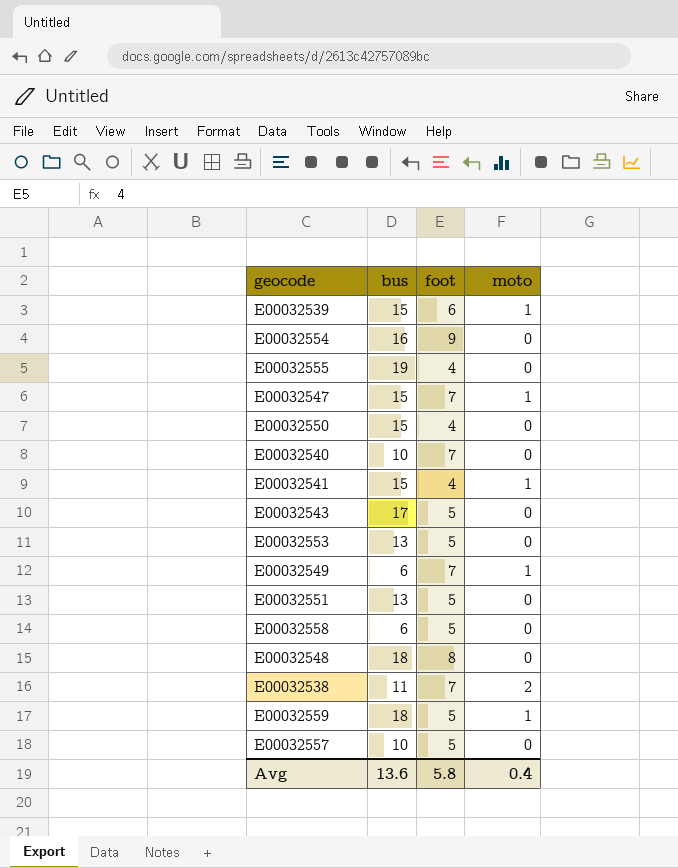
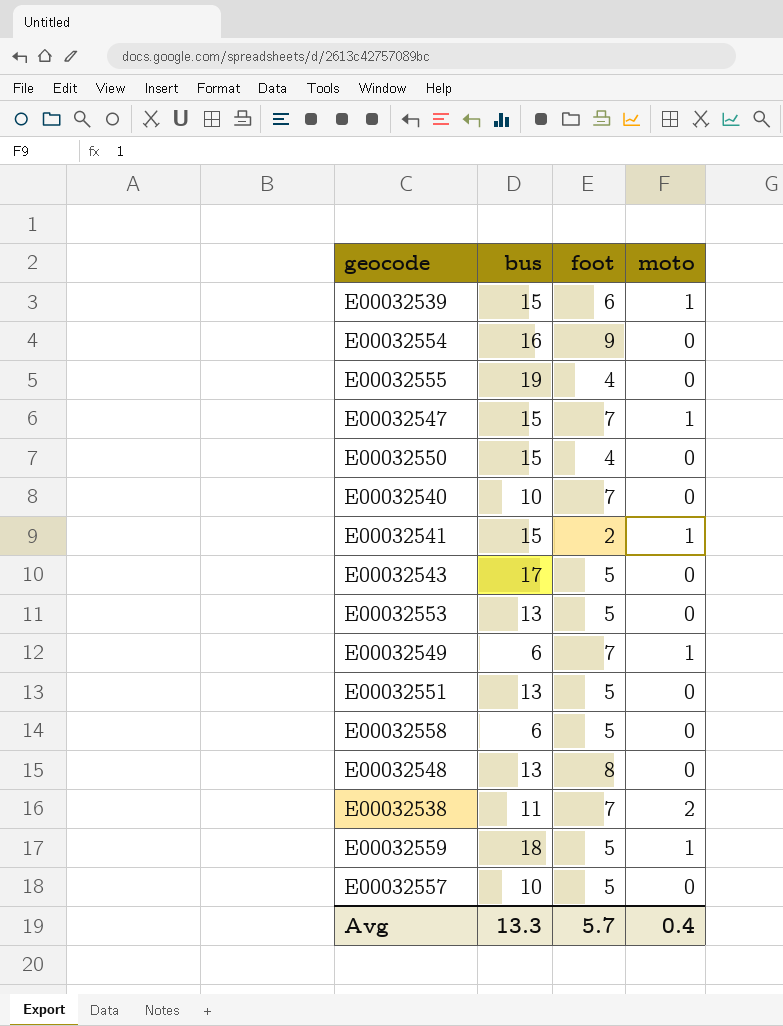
E00032541 | foot: 4 -> 2
E00032548 | bus: 18 -> 13
Avg | bus: 13.6 -> 13.3
Avg | foot: 5.8 -> 5.7

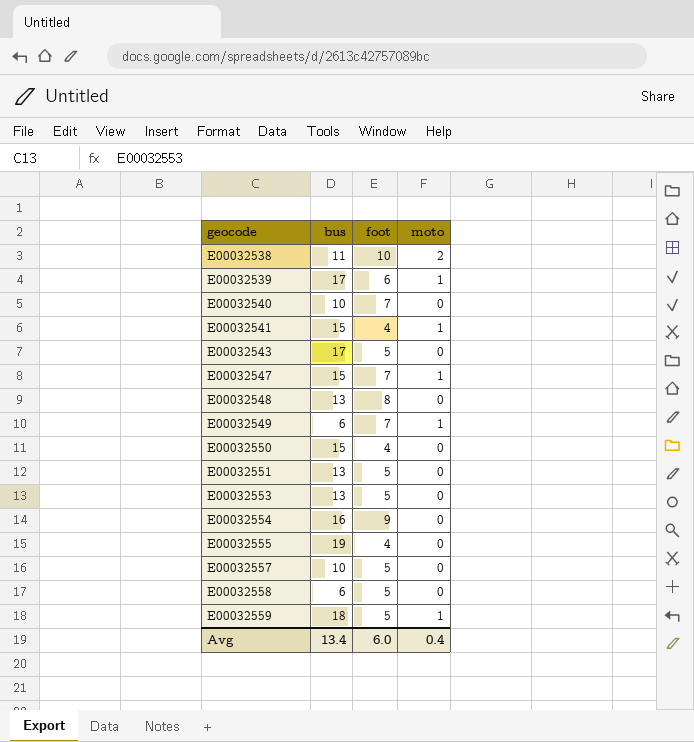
row order: none -> geocode ascending
E00032538 | foot: 7 -> 10
E00032539 | bus: 15 -> 17
E00032541 | foot: 2 -> 4
Avg | bus: 13.3 -> 13.4
Avg | foot: 5.7 -> 6.0

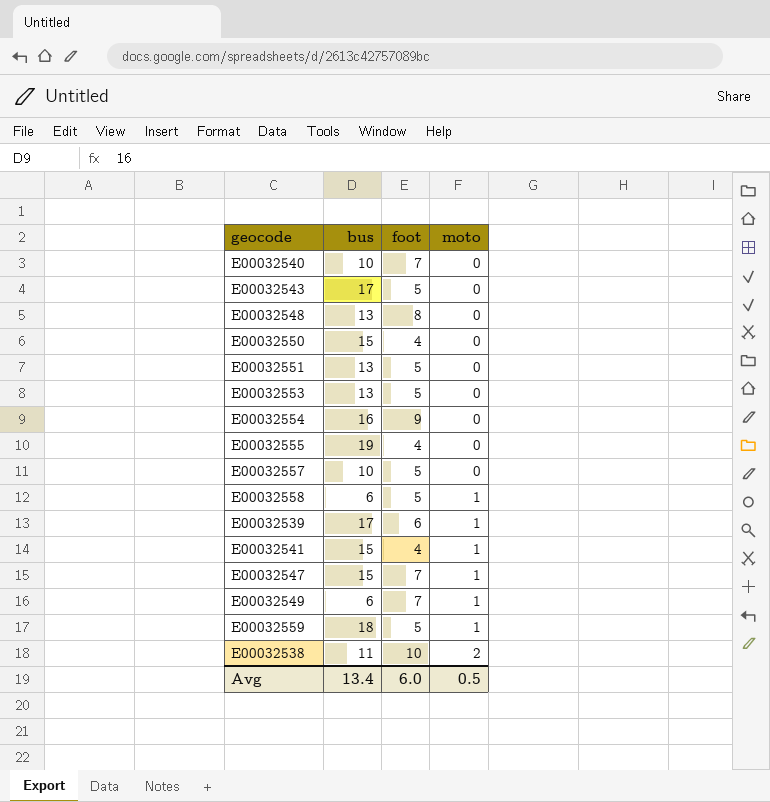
row order: geocode ascending -> moto ascending
E00032558 | moto: 0 -> 1
Avg | moto: 0.4 -> 0.5

